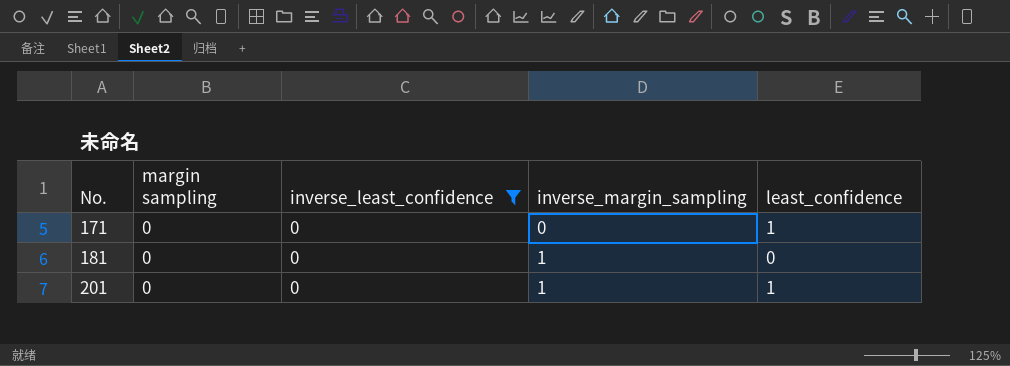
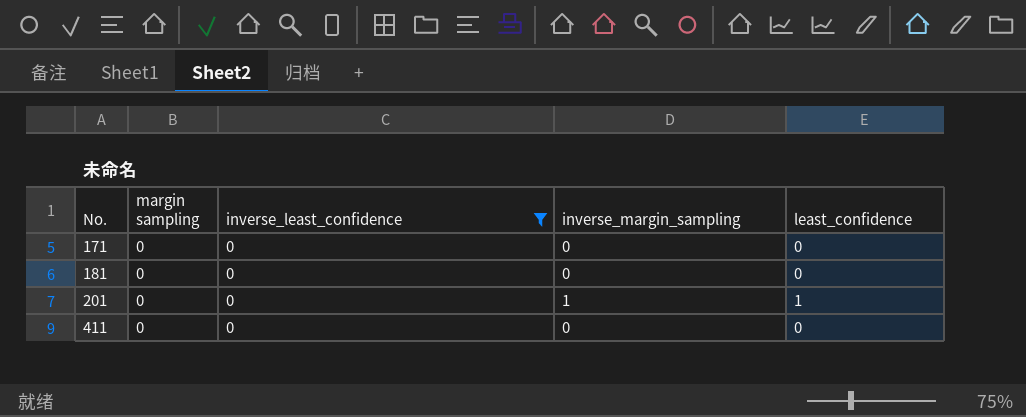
171 | least_confidence: 1 -> 0
181 | inverse_margin_sampling: 1 -> 0
row 411: none -> 0 | 0 | 0 | 0

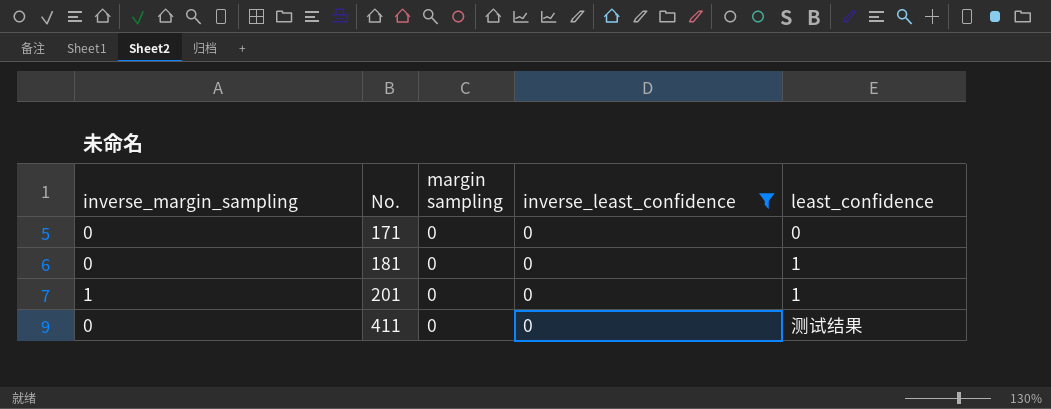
column inverse_margin_sampling | position: 4 -> 1
181 | least_confidence: 0 -> 1
411 | least_confidence: 0 -> 测试结果

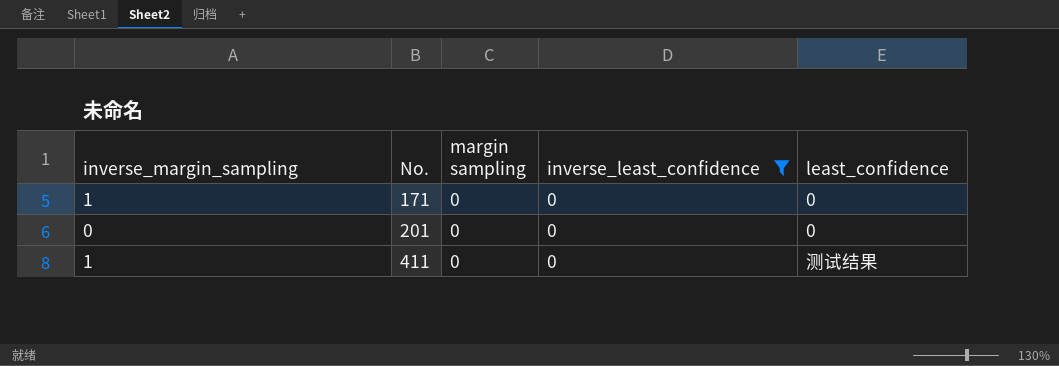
row 181: 0 | 0 | 0 | 1 -> none
171 | inverse_margin_sampling: 0 -> 1
201 | inverse_margin_sampling: 1 -> 0
201 | least_confidence: 1 -> 0
411 | inverse_margin_sampling: 0 -> 1

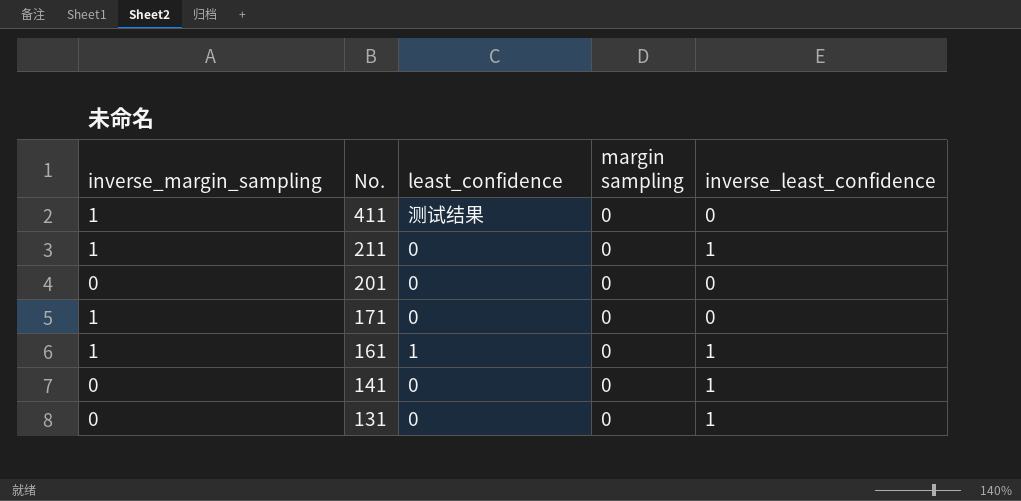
filter: inverse_least_confidence = 0 -> none
row order: No. ascending -> No. descending
column least_confidence | position: 5 -> 3

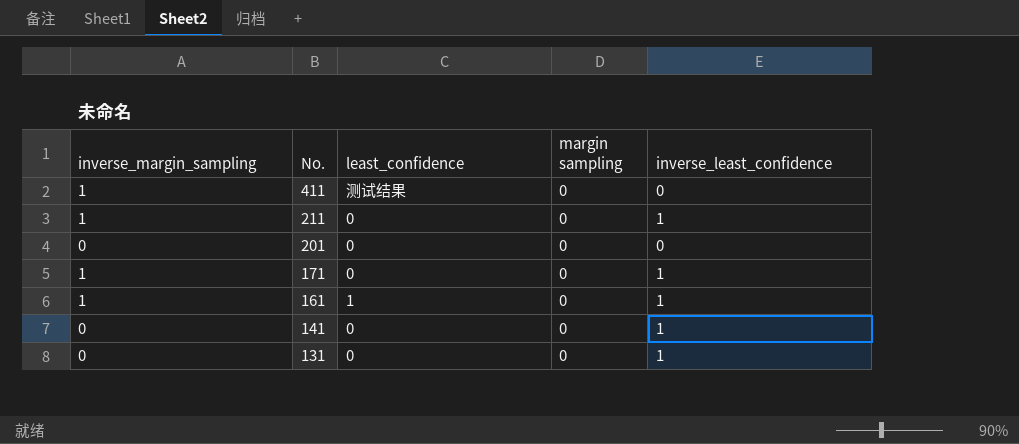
171 | inverse_least_confidence: 0 -> 1

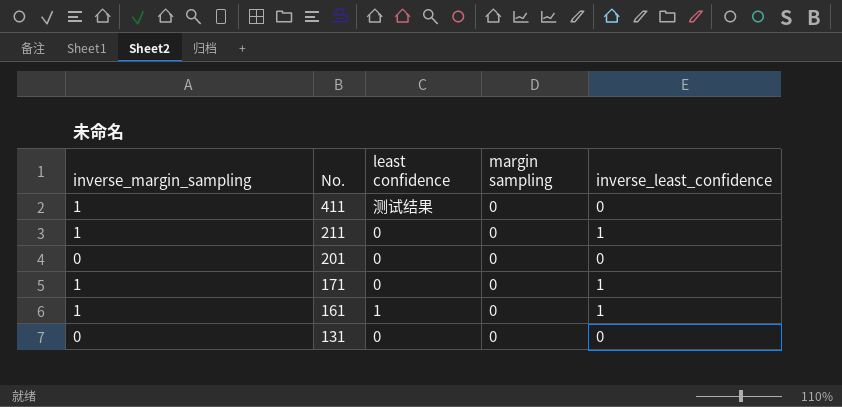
column name: least_confidence -> least confidence
row 141: 0 | 0 | 0 | 1 -> none
131 | inverse_least_confidence: 1 -> 0

